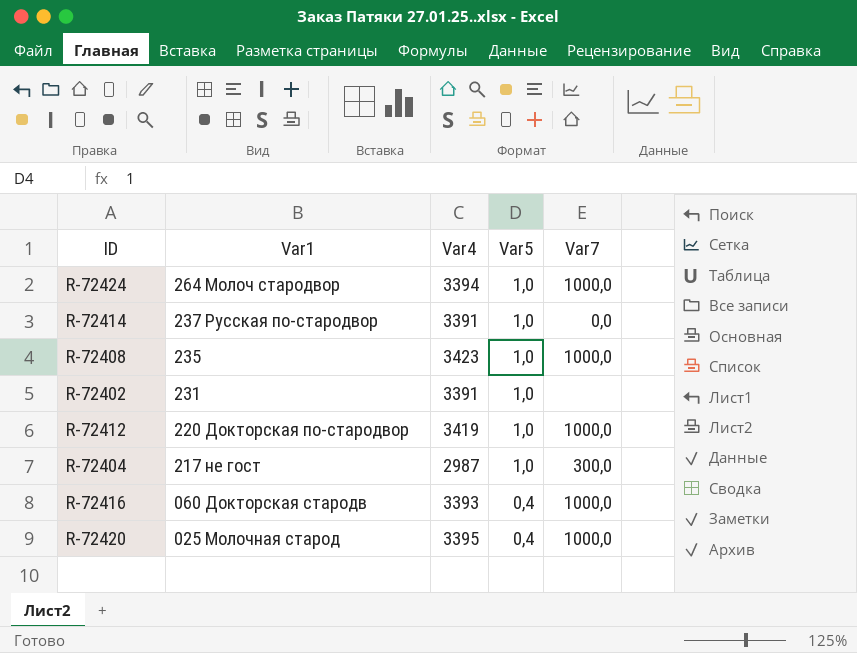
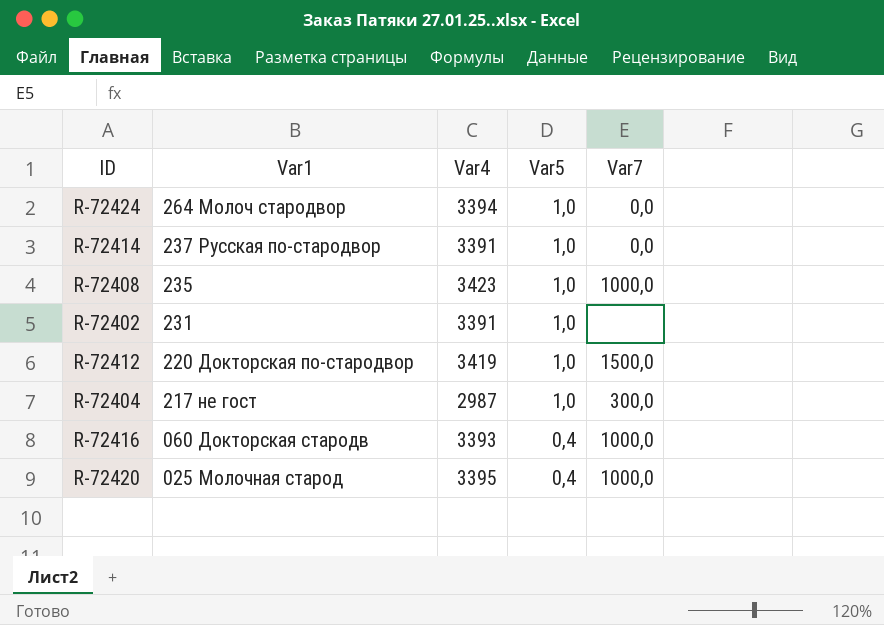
R-72424 | Var7: 1000,0 -> 0,0
R-72412 | Var7: 1000,0 -> 1500,0

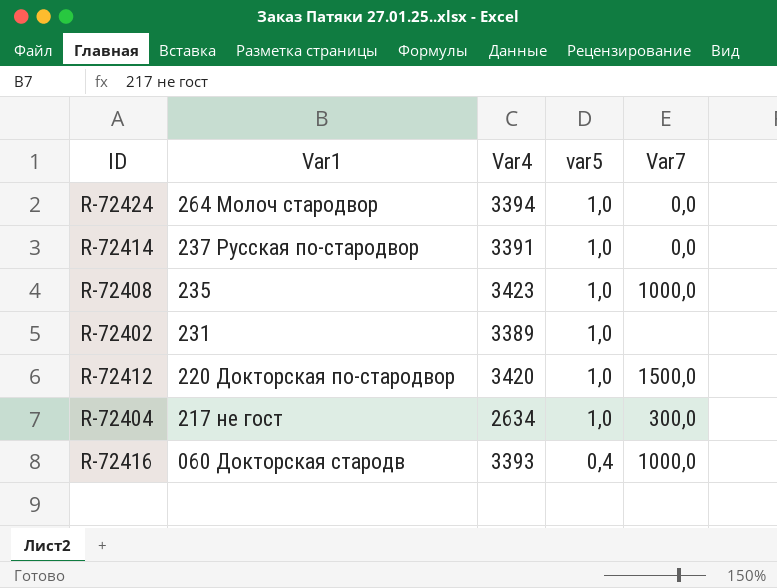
column name: Var5 -> var5
row R-72420: 025 Молочная старод | 3395 | 0,4 | 1000,0 -> none
R-72402 | Var4: 3391 -> 3389
R-72412 | Var4: 3419 -> 3420
R-72404 | Var4: 2987 -> 2634

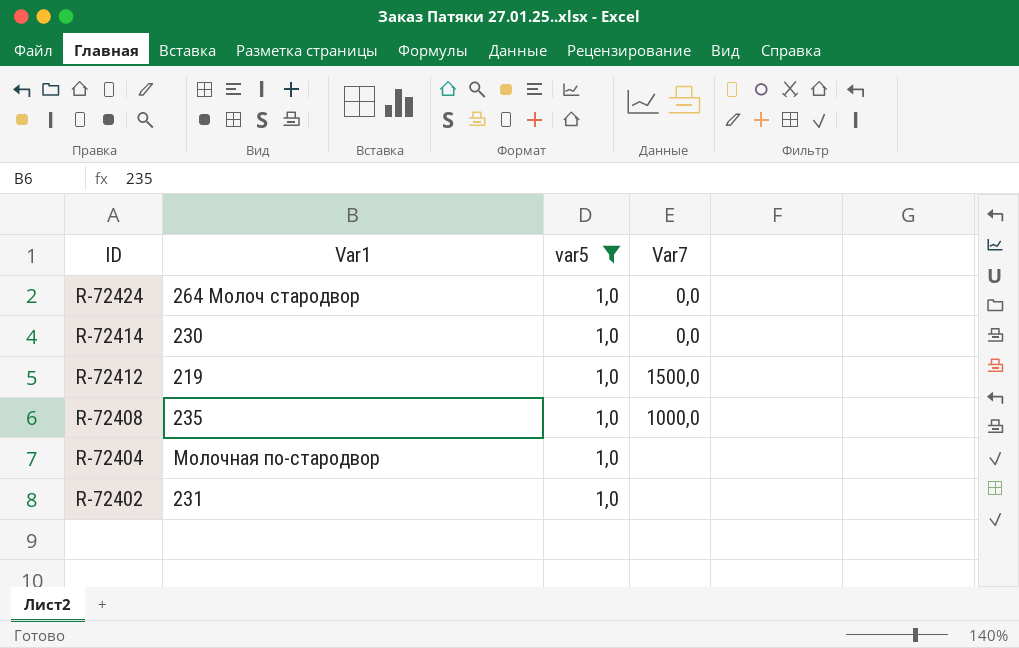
filter: none -> var5 = 1,0
row order: Var1 descending -> ID descending
column Var4 | position: 3 -> none
R-72414 | Var1: 237 Русская по-стародвор -> 230
R-72412 | Var1: 220 Докторская по-стародвор -> 219
R-72404 | Var1: 217 не гост -> Молочная по-стародвор
R-72404 | Var7: 300,0 -> none

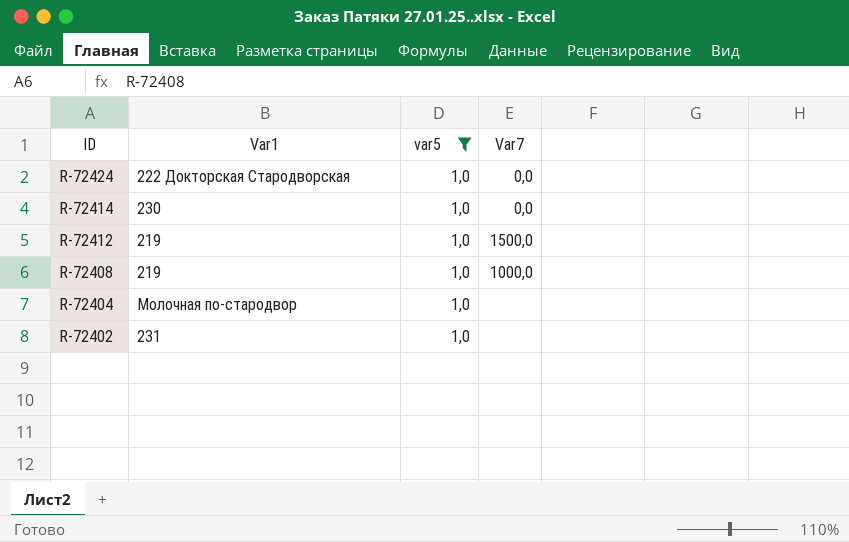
R-72424 | Var1: 264 Молоч стародвор -> 222 Докторская Стародворская
R-72408 | Var1: 235 -> 219

